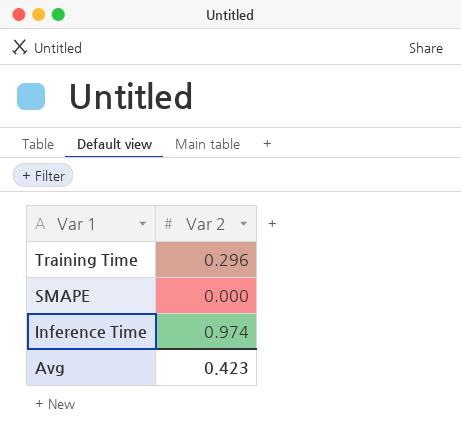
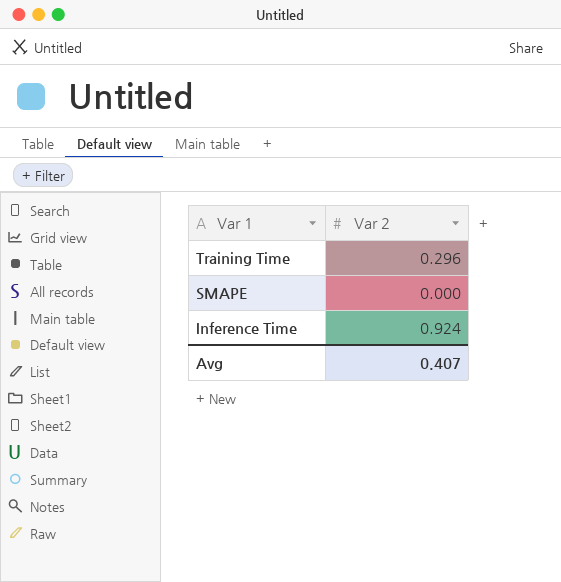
Inference Time | Var 2: 0.974 -> 0.924
Avg | Var 2: 0.423 -> 0.407

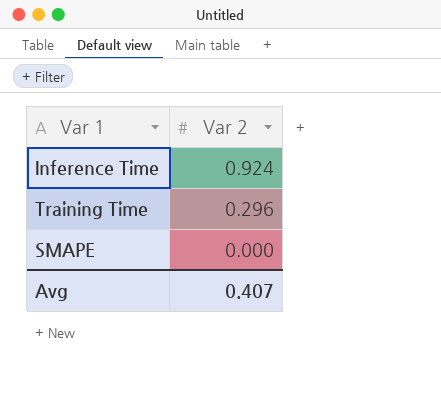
row order: Var 1 descending -> Var 2 descending

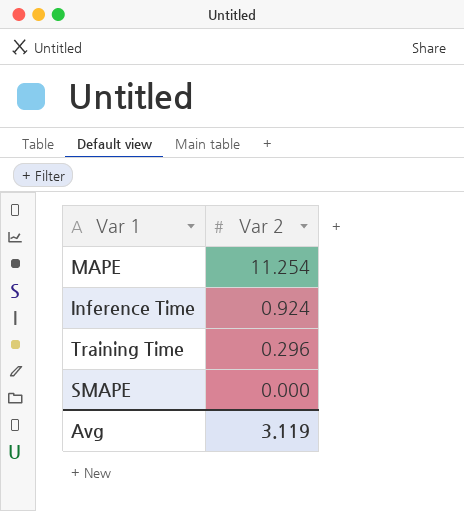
row MAPE: none -> 11.254
Avg | Var 2: 0.407 -> 3.119

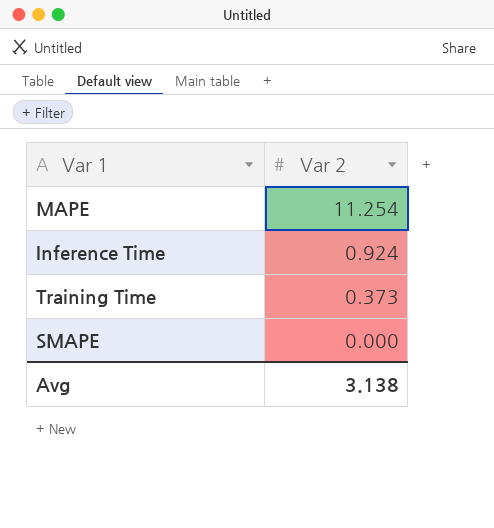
Training Time | Var 2: 0.296 -> 0.373
Avg | Var 2: 3.119 -> 3.138

